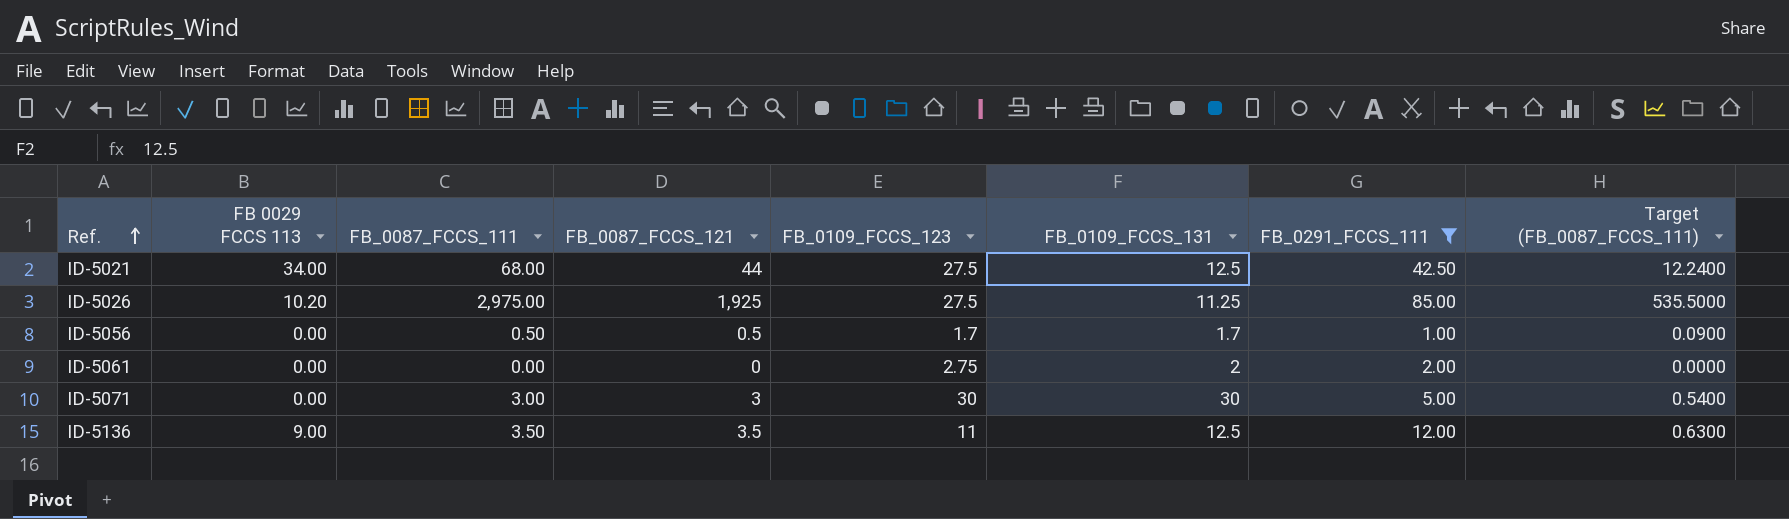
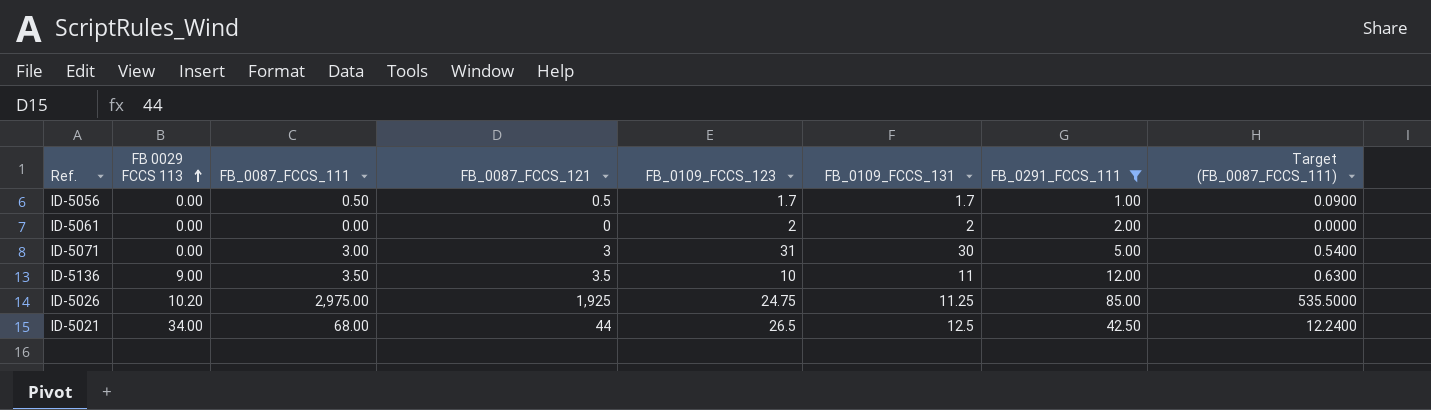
row order: Ref. ascending -> FB 0029 FCCS 113 ascending
ID-5061 | FB_0109_FCCS_123: 2.75 -> 2
ID-5071 | FB_0109_FCCS_123: 30 -> 31
ID-5136 | FB_0109_FCCS_123: 11 -> 10
ID-5136 | FB_0109_FCCS_131: 12.5 -> 11
ID-5026 | FB_0109_FCCS_123: 27.5 -> 24.75
ID-5021 | FB_0109_FCCS_123: 27.5 -> 26.5

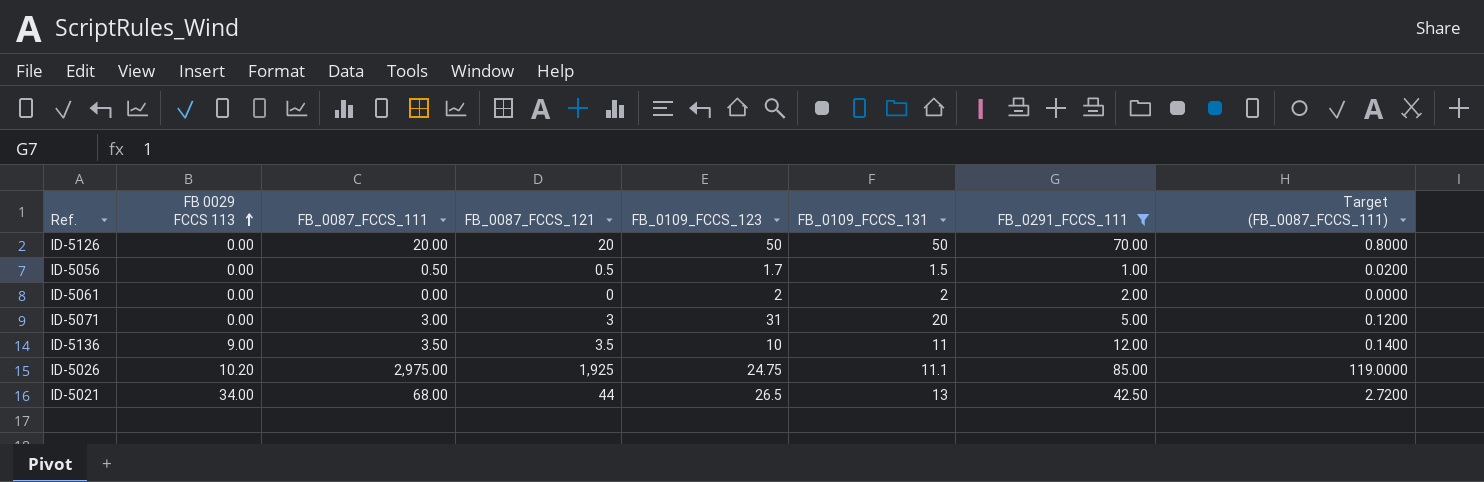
column Target (FB_0087_FCCS_111) | formula: [FB_0087_FCCS_111] * 0.18 -> [FB_0087_FCCS_111] * 0.04
row ID-5126: none -> 0.00 | 20.00 | 20 | 50 | 50 | 70.00 | 0.8000
ID-5056 | FB_0109_FCCS_131: 1.7 -> 1.5
ID-5071 | FB_0109_FCCS_131: 30 -> 20
ID-5026 | FB_0109_FCCS_131: 11.25 -> 11.1
ID-5021 | FB_0109_FCCS_131: 12.5 -> 13

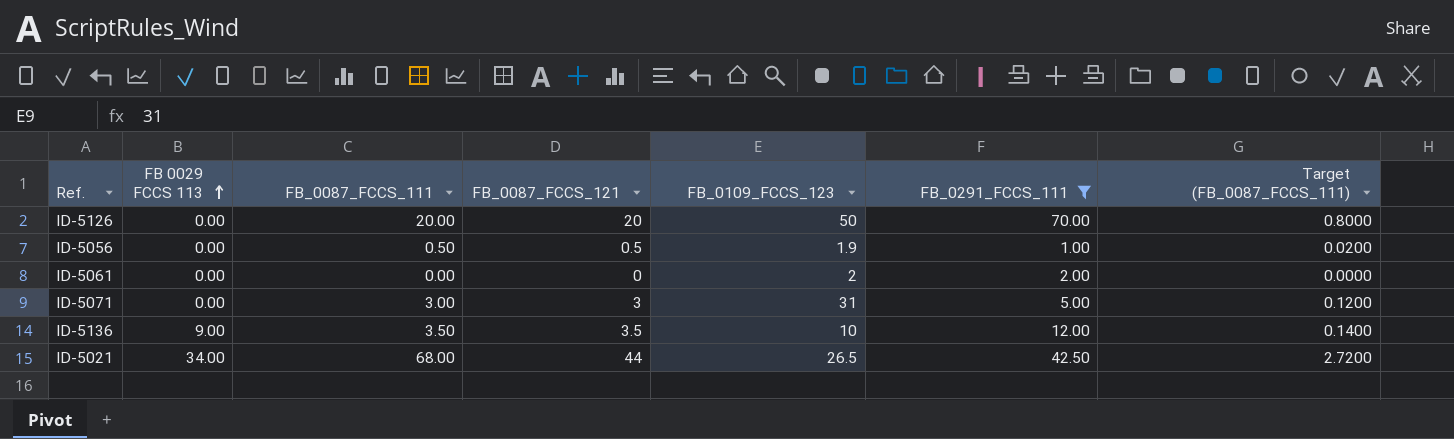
column FB_0109_FCCS_131 | position: 6 -> none
row ID-5026: 10.20 | 2,975.00 | 1,925 | 24.75 | 11.1 | 85.00 | 119.0000 -> none
ID-5056 | FB_0109_FCCS_123: 1.7 -> 1.9

